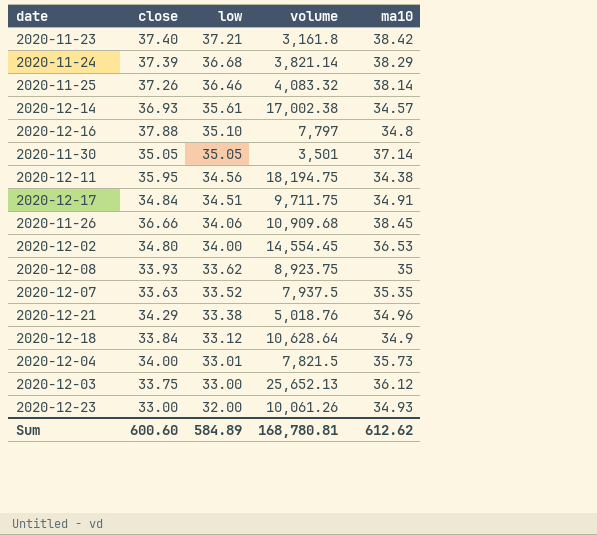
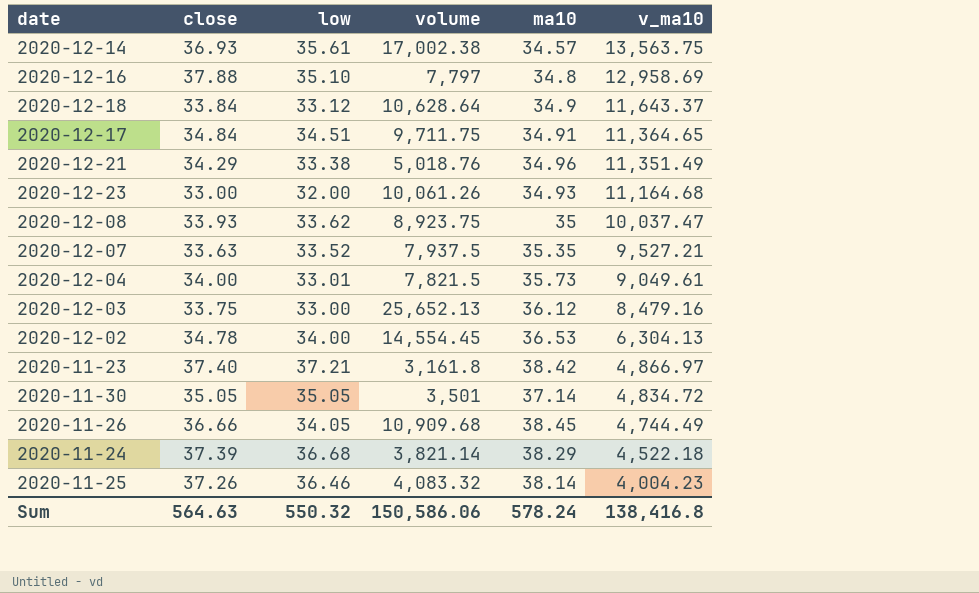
row order: low descending -> v_ma10 descending
column v_ma10 | position: none -> 6
row 2020-12-11: 35.95 | 34.56 | 18,194.75 | 34.38 -> none
2020-12-02 | close: 34.80 -> 34.78
2020-11-26 | low: 34.06 -> 34.05
Sum | close: 600.60 -> 564.63
Sum | low: 584.89 -> 550.32
Sum | volume: 168,780.81 -> 150,586.06
Sum | ma10: 612.62 -> 578.24

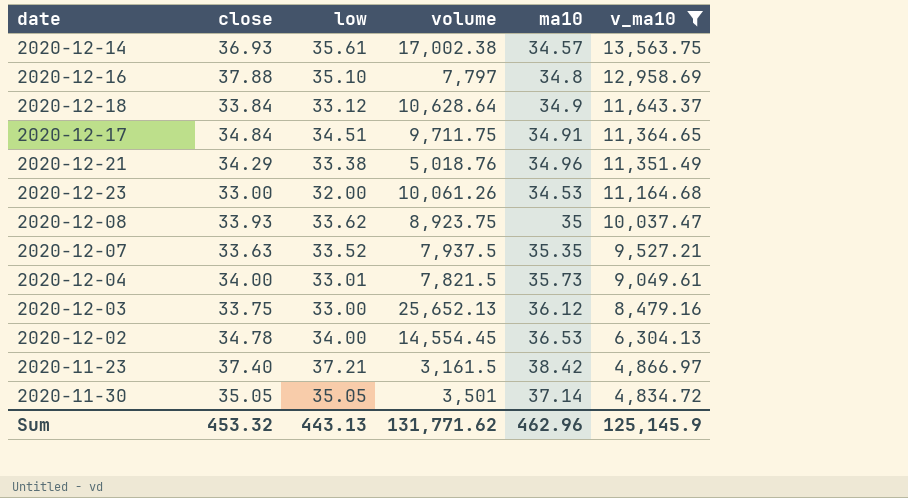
filter: none -> v_ma10 >= 4,834.72
2020-12-23 | ma10: 34.93 -> 34.53
2020-11-23 | volume: 3,161.8 -> 3,161.5
Sum | close: 564.63 -> 453.32
Sum | low: 550.32 -> 443.13
Sum | volume: 150,586.06 -> 131,771.62
Sum | ma10: 578.24 -> 462.96
Sum | v_ma10: 138,416.8 -> 125,145.9

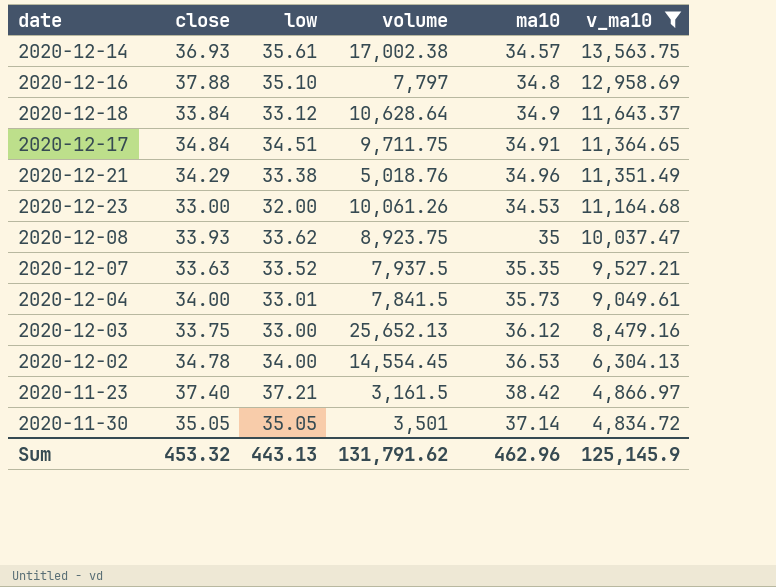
2020-12-04 | volume: 7,821.5 -> 7,841.5
Sum | volume: 131,771.62 -> 131,791.62

